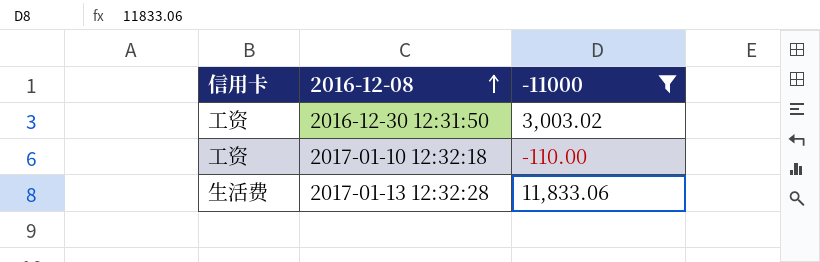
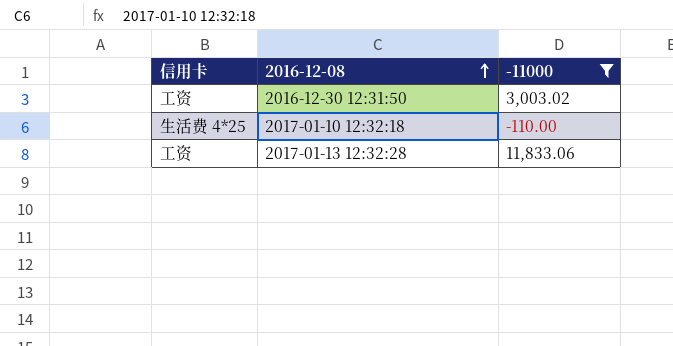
2017-01-10 12:32:18 | 信用卡: 工资 -> 生活费 4*25
2017-01-13 12:32:28 | 信用卡: 生活费 -> 工资

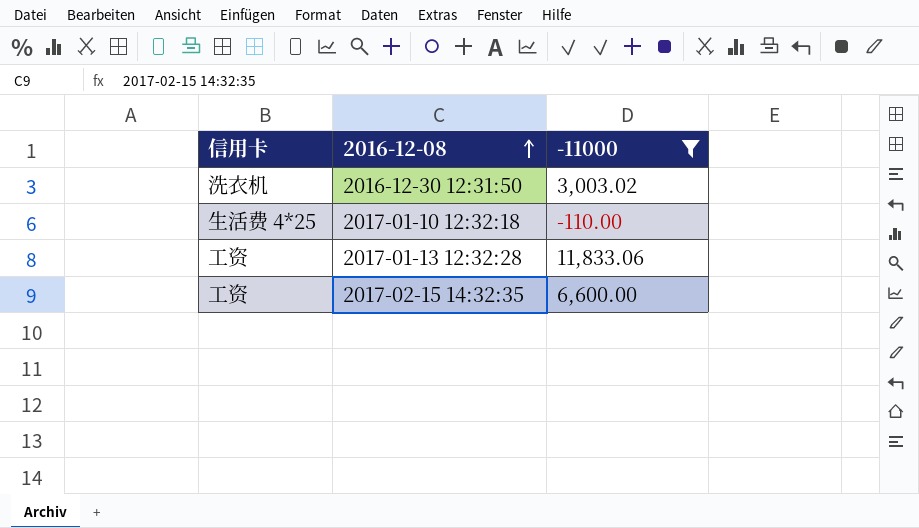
2016-12-30 12:31:50 | 信用卡: 工资 -> 洗衣机
row 2017-02-15 14:32:35: none -> 工资 | 6,600.00

